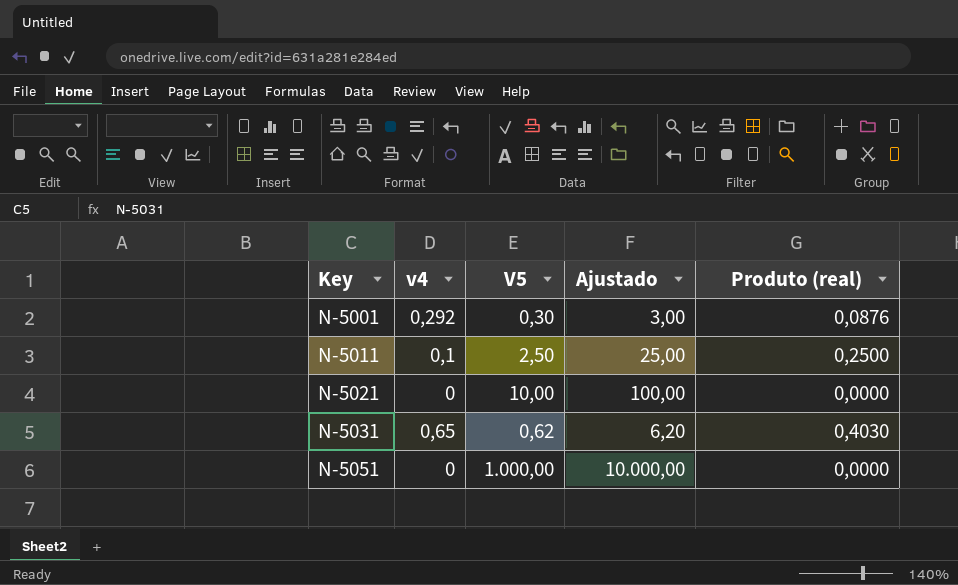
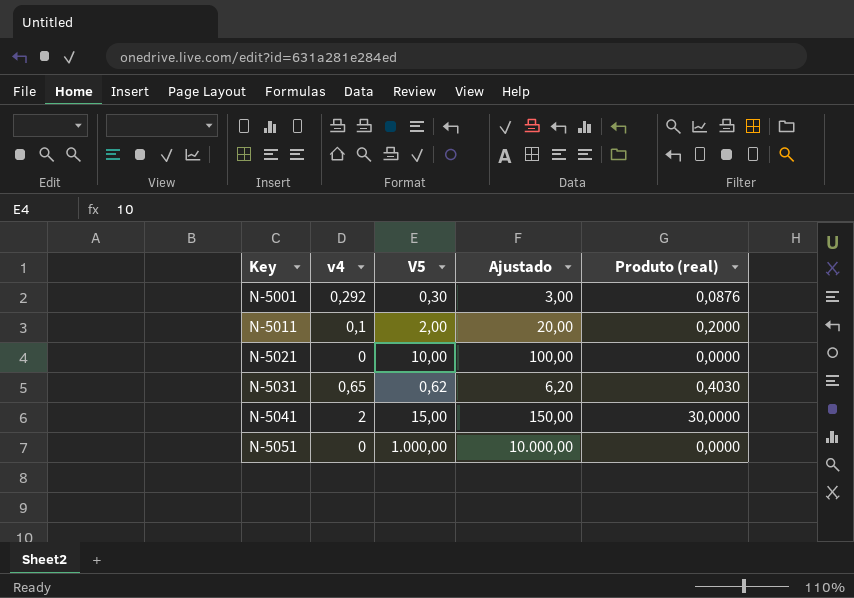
N-5011 | V5: 2,50 -> 2,00
N-5011 | Ajustado: 25,00 -> 20,00
N-5011 | Produto (real): 0,2500 -> 0,2000
row N-5041: none -> 2 | 15,00 | 150,00 | 30,0000

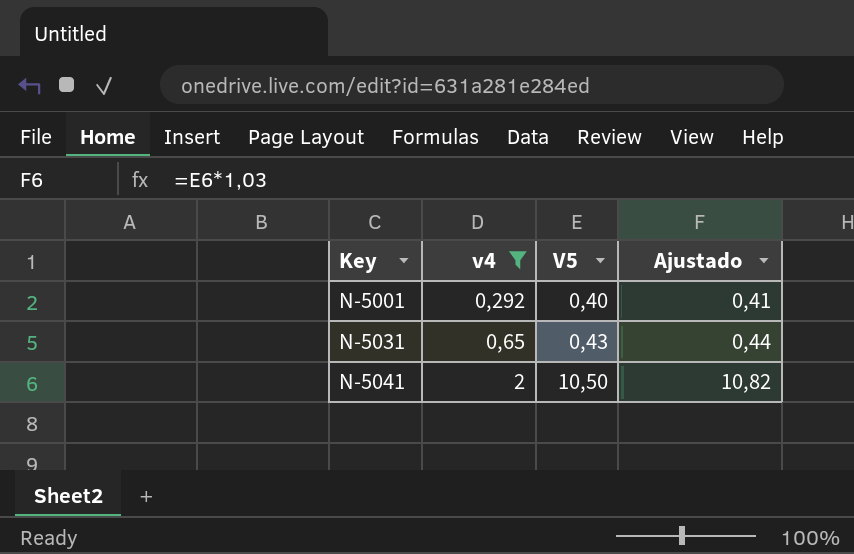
filter: none -> v4 >= 0,292
column Produto (real) | formula: [v4] * [V5] -> none
column Ajustado | formula: [V5] * 10 -> [V5] * 1,03
N-5001 | V5: 0,30 -> 0,40
N-5031 | V5: 0,62 -> 0,43
N-5041 | V5: 15,00 -> 10,50

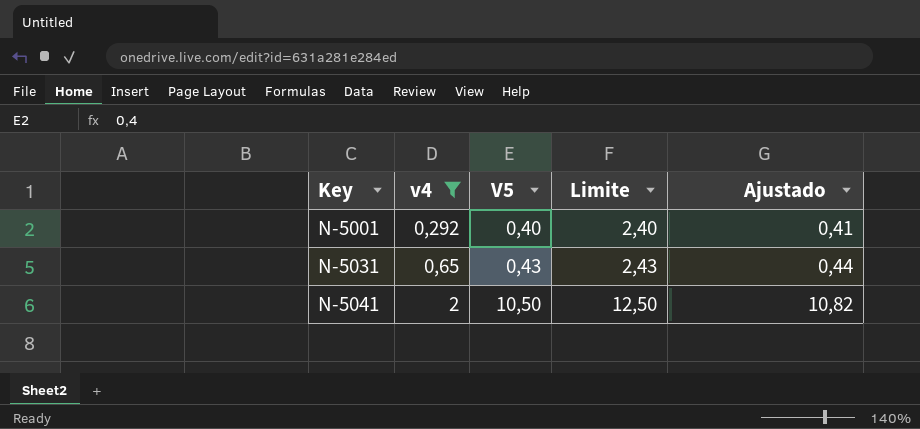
column Limite | formula: none -> [V5] + 2

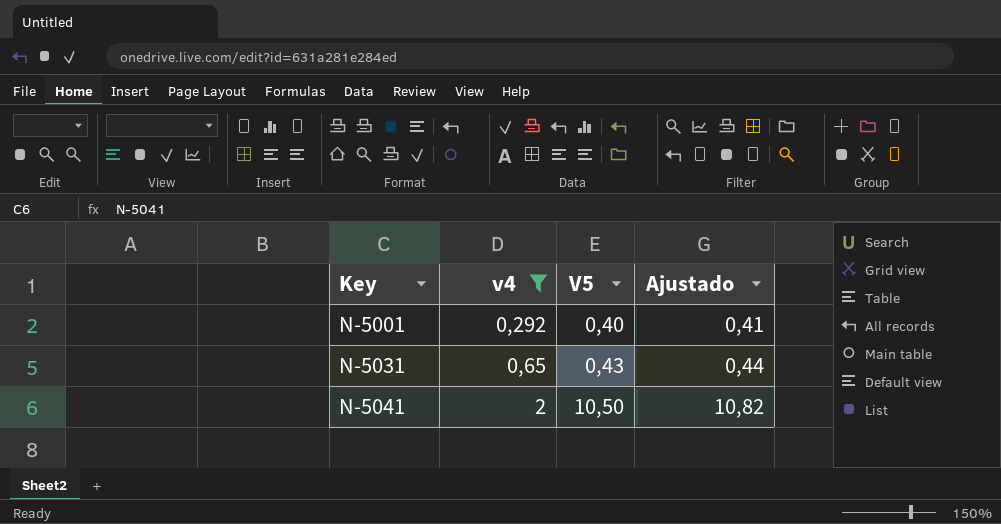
column Limite | formula: [V5] + 2 -> none

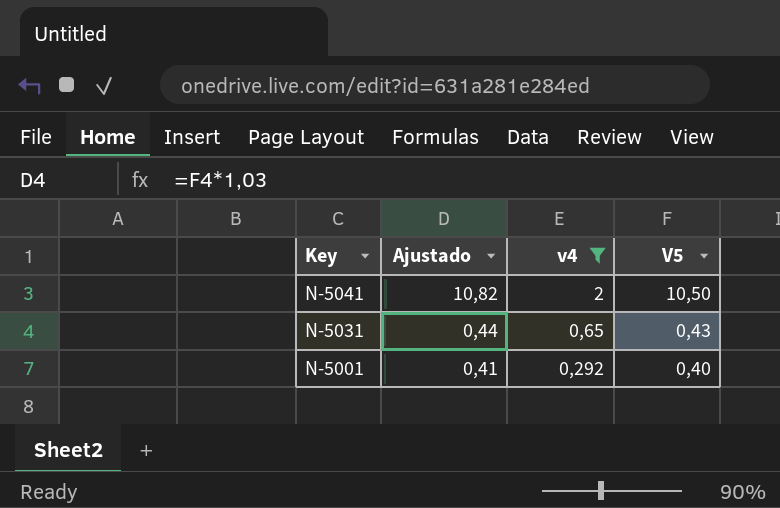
row order: Key ascending -> Key descending
column Ajustado | position: 4 -> 2

